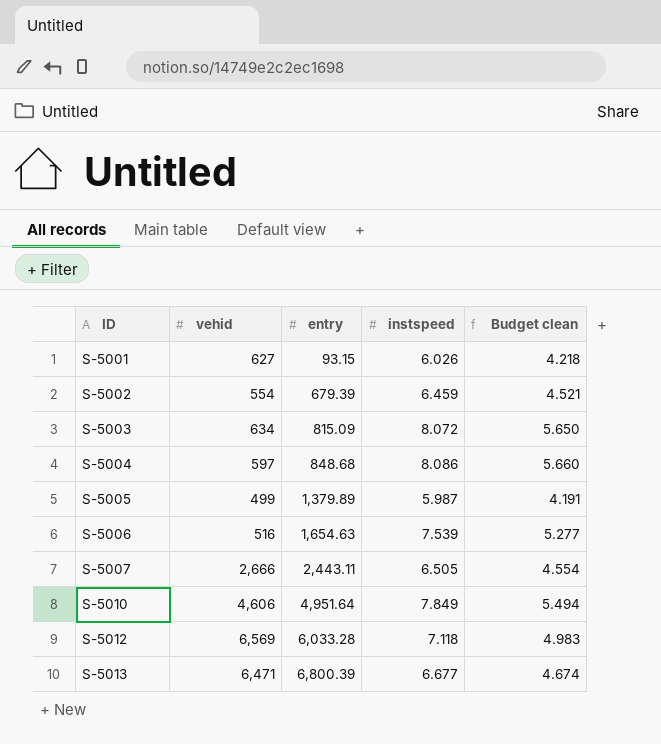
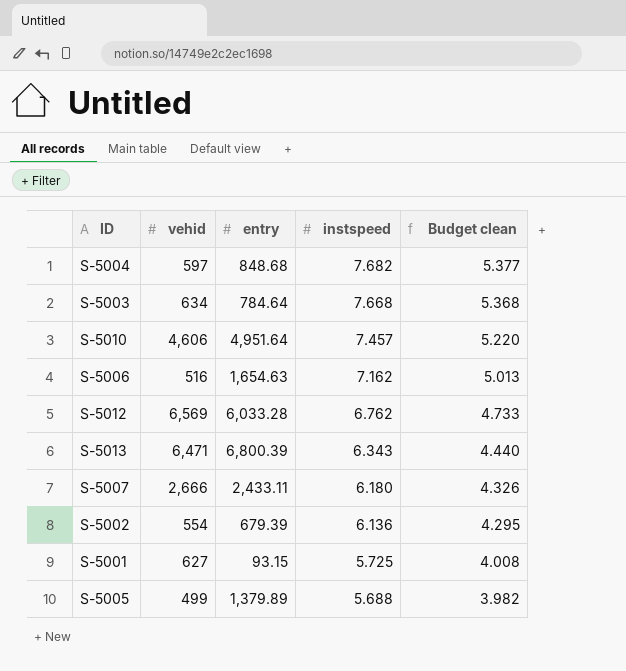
row order: ID ascending -> instspeed descending
S-5004 | instspeed: 8.086 -> 7.682
S-5004 | Budget clean: 5.660 -> 5.377
S-5003 | entry: 815.09 -> 784.64
S-5003 | instspeed: 8.072 -> 7.668
S-5003 | Budget clean: 5.650 -> 5.368
S-5010 | instspeed: 7.849 -> 7.457
S-5010 | Budget clean: 5.494 -> 5.220
S-5006 | instspeed: 7.539 -> 7.162
S-5006 | Budget clean: 5.277 -> 5.013
S-5012 | instspeed: 7.118 -> 6.762
S-5012 | Budget clean: 4.983 -> 4.733
S-5013 | instspeed: 6.677 -> 6.343
S-5013 | Budget clean: 4.674 -> 4.440
S-5007 | entry: 2,443.11 -> 2,433.11
S-5007 | instspeed: 6.505 -> 6.180
S-5007 | Budget clean: 4.554 -> 4.326
S-5002 | instspeed: 6.459 -> 6.136
S-5002 | Budget clean: 4.521 -> 4.295
S-5001 | instspeed: 6.026 -> 5.725
S-5001 | Budget clean: 4.218 -> 4.008
S-5005 | instspeed: 5.987 -> 5.688
S-5005 | Budget clean: 4.191 -> 3.982

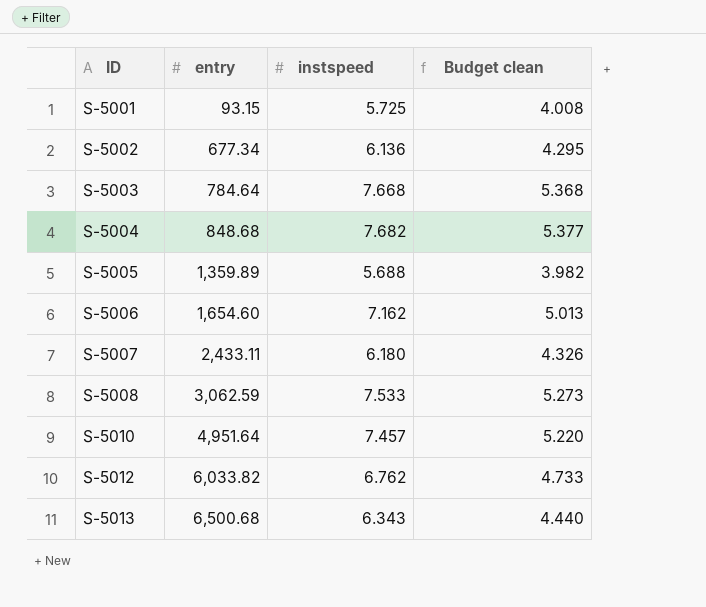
row order: instspeed descending -> ID ascending
column vehid | position: 2 -> none
S-5002 | entry: 679.39 -> 677.34
S-5005 | entry: 1,379.89 -> 1,359.89
S-5006 | entry: 1,654.63 -> 1,654.60
row S-5008: none -> 3,062.59 | 7.533 | 5.273
S-5012 | entry: 6,033.28 -> 6,033.82
S-5013 | entry: 6,800.39 -> 6,500.68

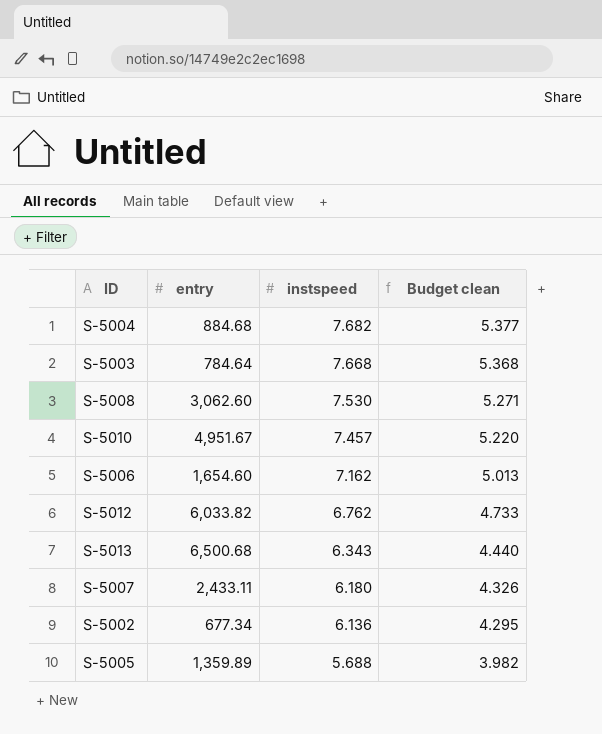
row order: ID ascending -> instspeed descending
row S-5001: 93.15 | 5.725 | 4.008 -> none
S-5004 | entry: 848.68 -> 884.68
S-5008 | entry: 3,062.59 -> 3,062.60
S-5008 | instspeed: 7.533 -> 7.530
S-5008 | Budget clean: 5.273 -> 5.271
S-5010 | entry: 4,951.64 -> 4,951.67

